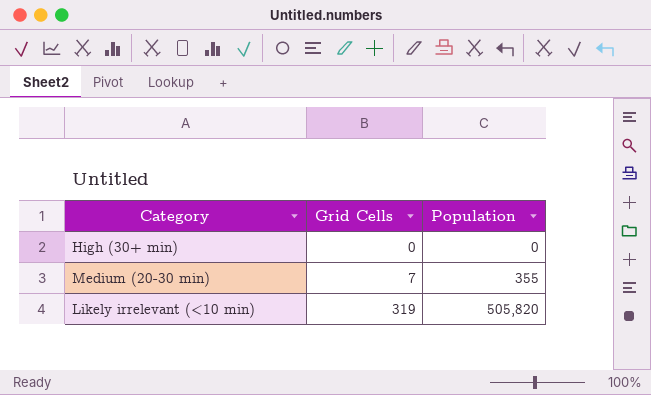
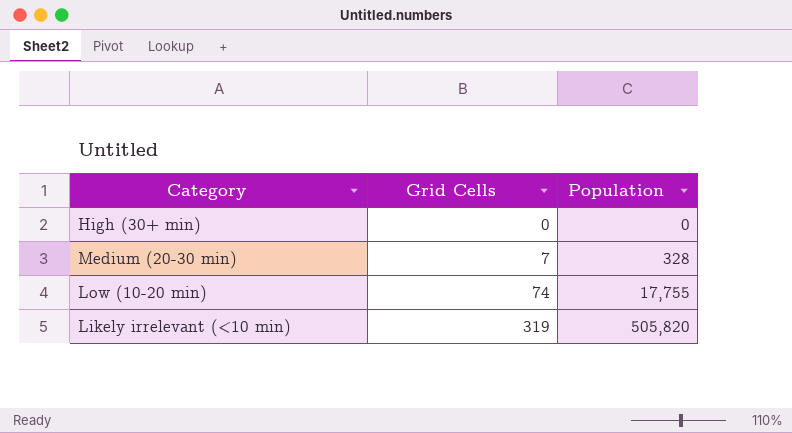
Medium (20-30 min) | Population: 355 -> 328
row Low (10-20 min): none -> 74 | 17,755

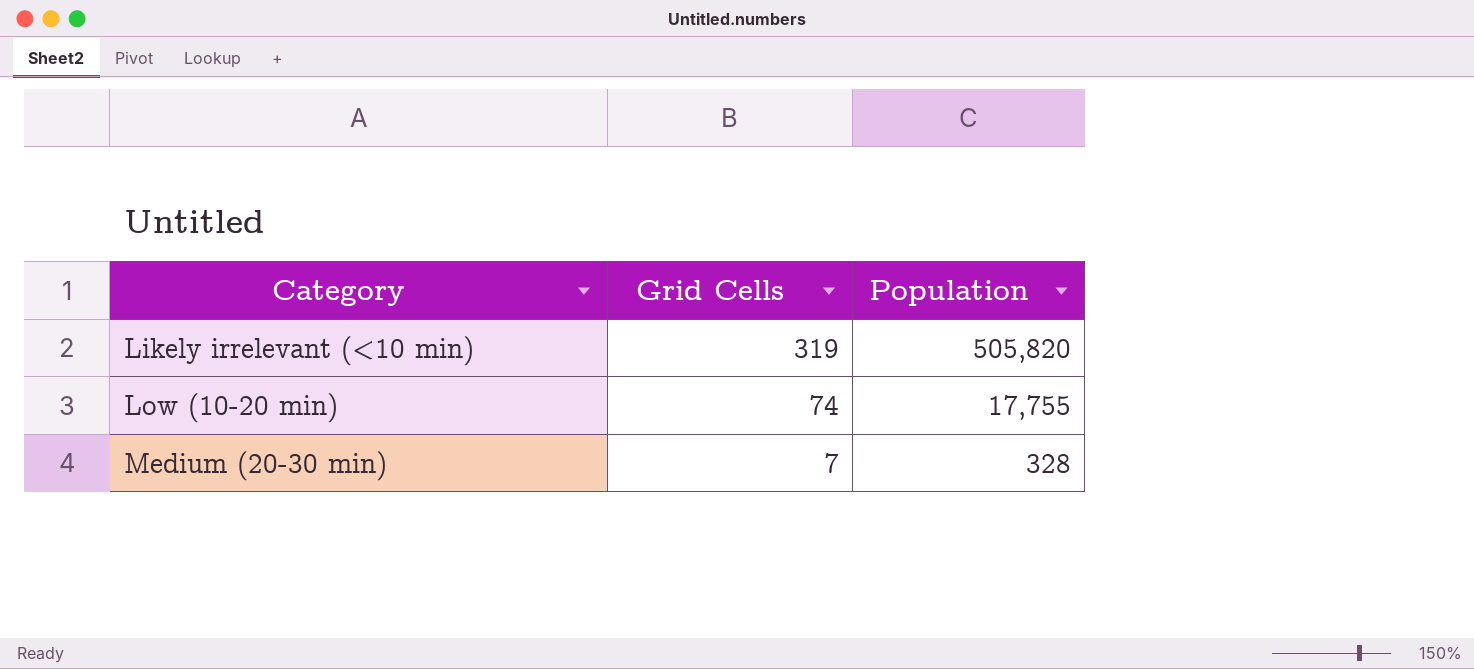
row order: Grid Cells ascending -> Category ascending
row High (30+ min): 0 | 0 -> none

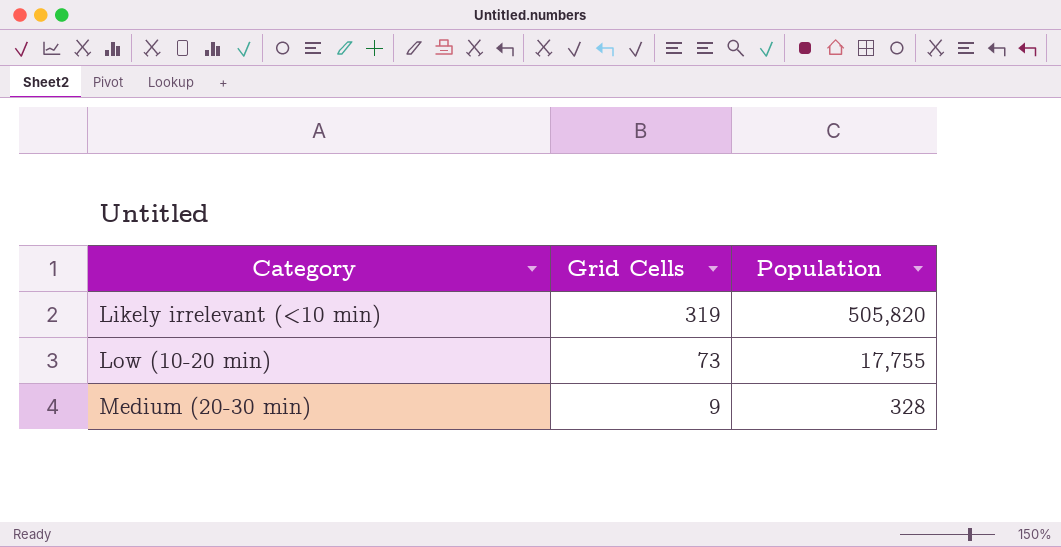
Low (10-20 min) | Grid Cells: 74 -> 73
Medium (20-30 min) | Grid Cells: 7 -> 9

